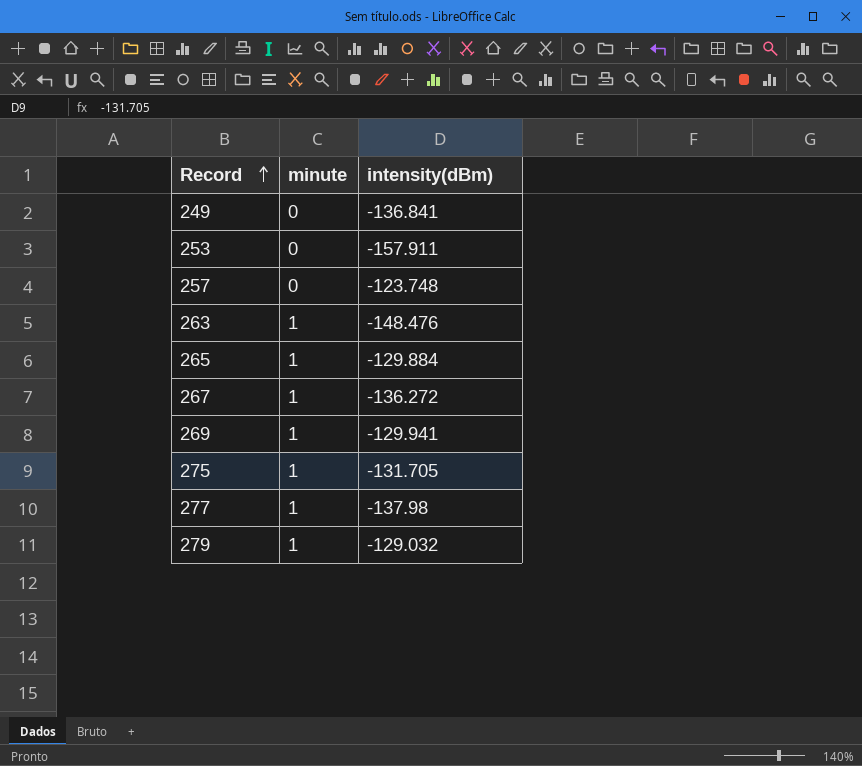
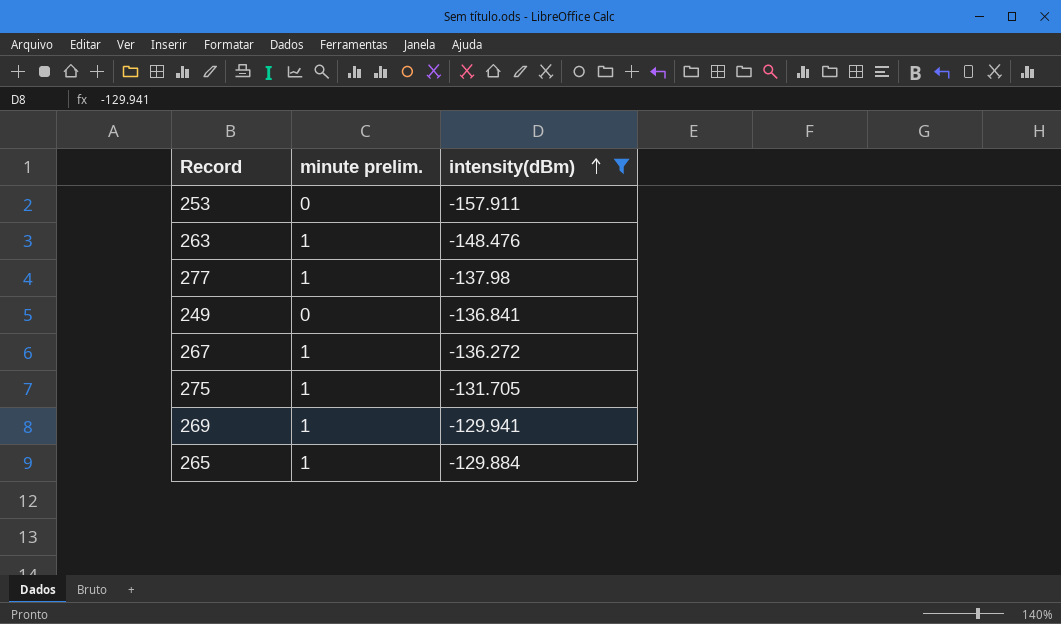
filter: none -> intensity(dBm) <= -129.884
row order: Record ascending -> intensity(dBm) ascending
column name: minute -> minute prelim.

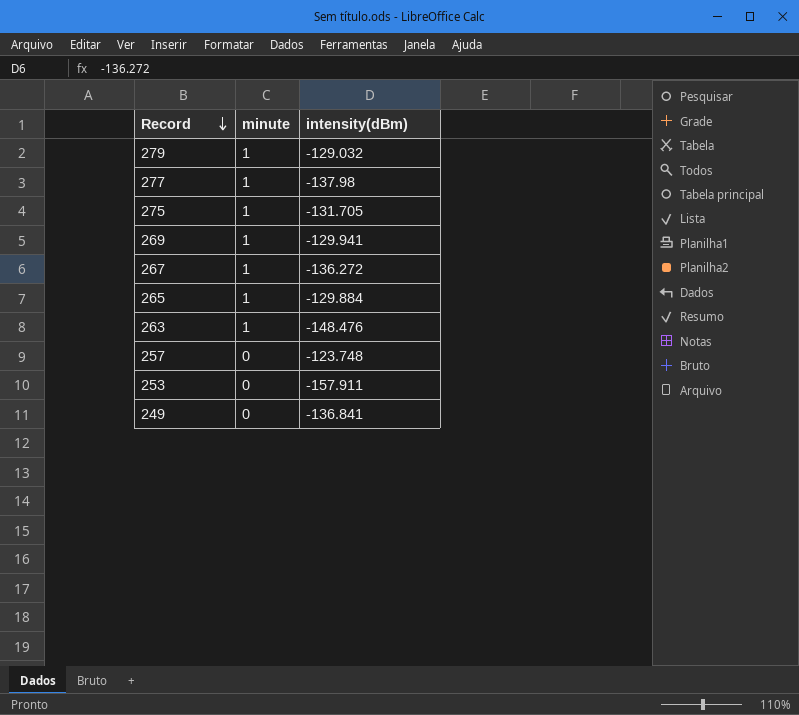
filter: intensity(dBm) <= -129.884 -> none
row order: intensity(dBm) ascending -> Record descending
column name: minute prelim. -> minute

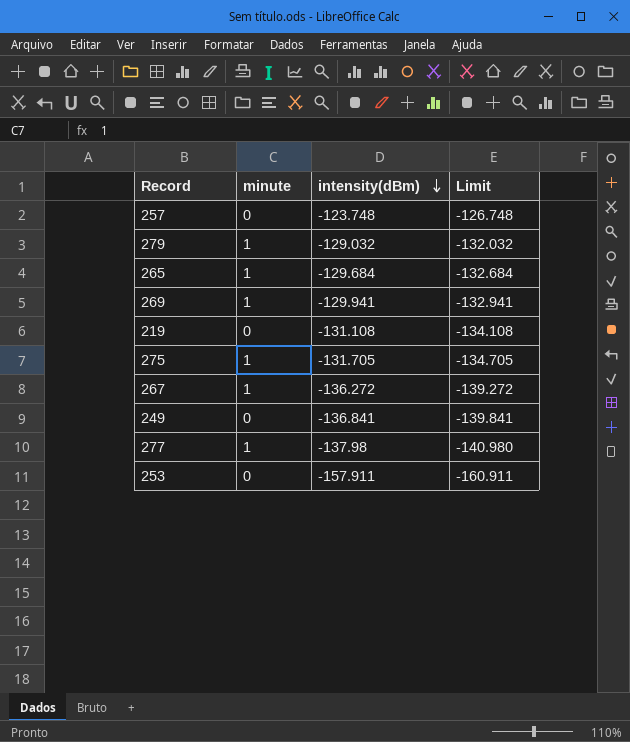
row order: Record descending -> intensity(dBm) descending
column Limit | formula: none -> [intensity(dBm)] - 3
row 263: 1 | -148.476 -> none
265 | intensity(dBm): -129.884 -> -129.684
row 219: none -> 0 | -131.108 | -134.108

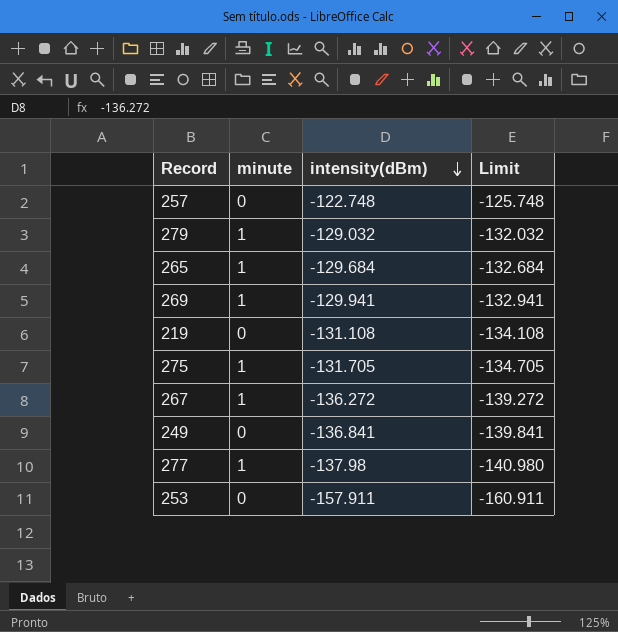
257 | intensity(dBm): -123.748 -> -122.748
257 | Limit: -126.748 -> -125.748

